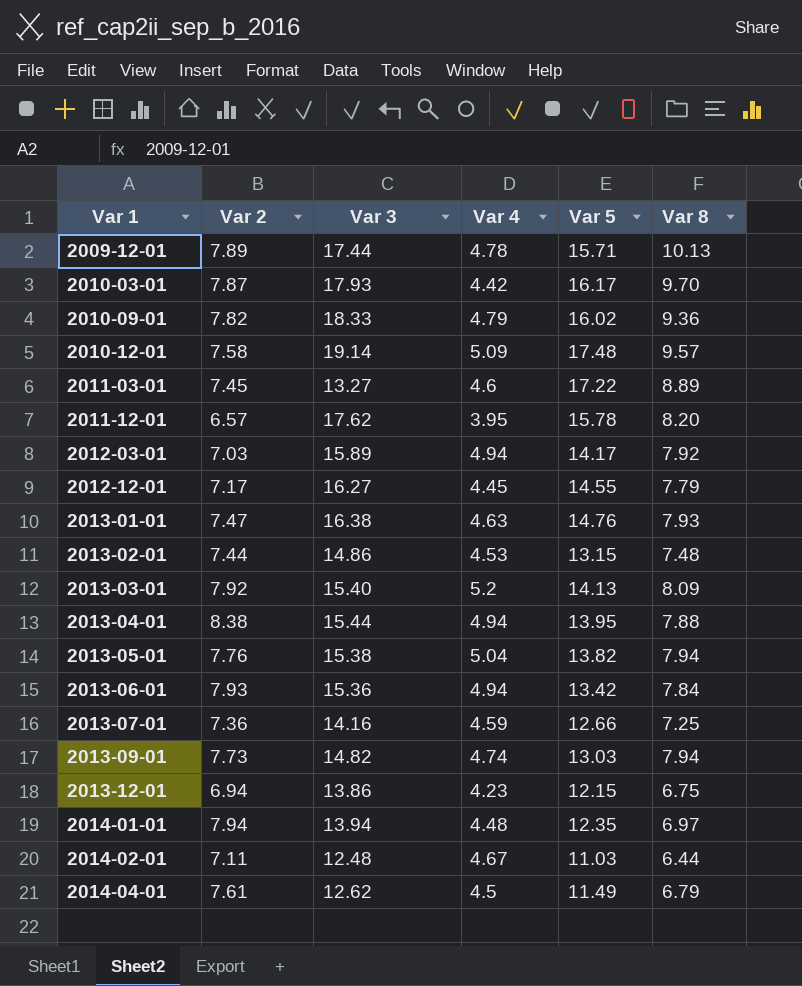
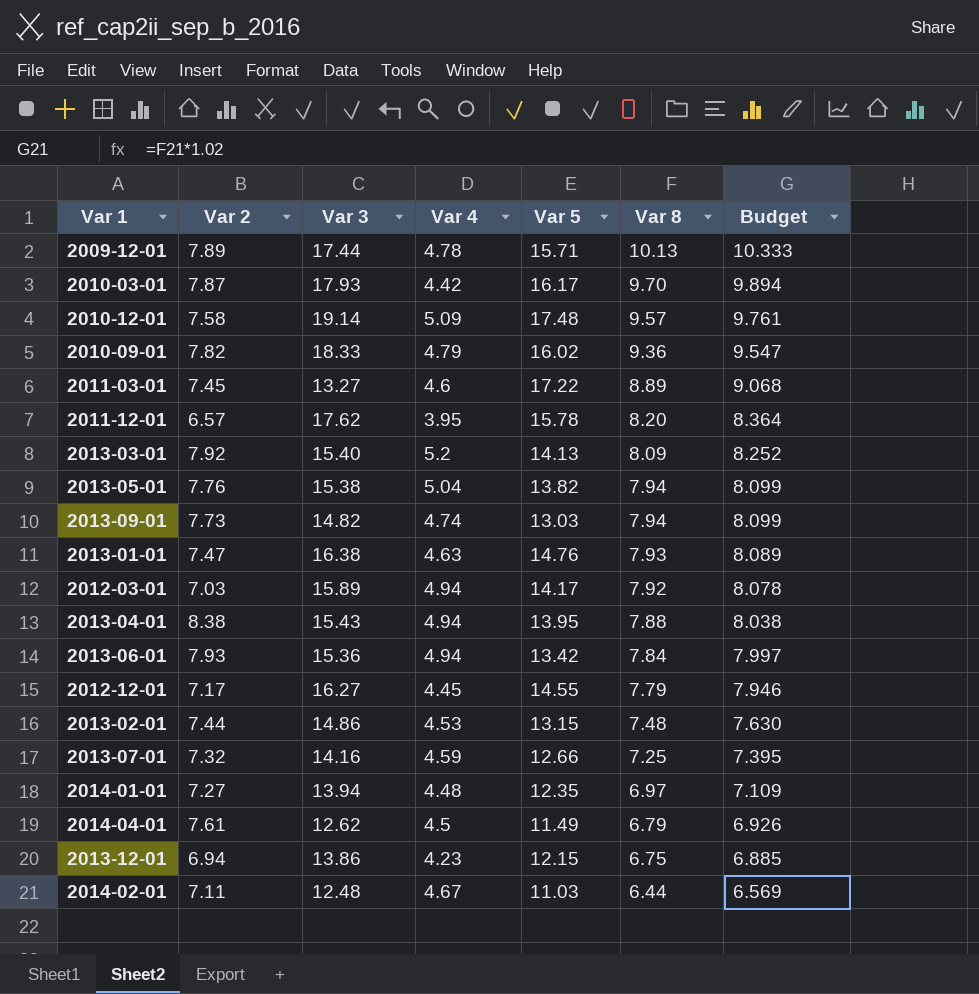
row order: Var 1 ascending -> Var 8 descending
column Budget | formula: none -> [Var 8] * 1.02
2013-04-01 | Var 3: 15.44 -> 15.43
2013-07-01 | Var 2: 7.36 -> 7.32
2014-01-01 | Var 2: 7.94 -> 7.27

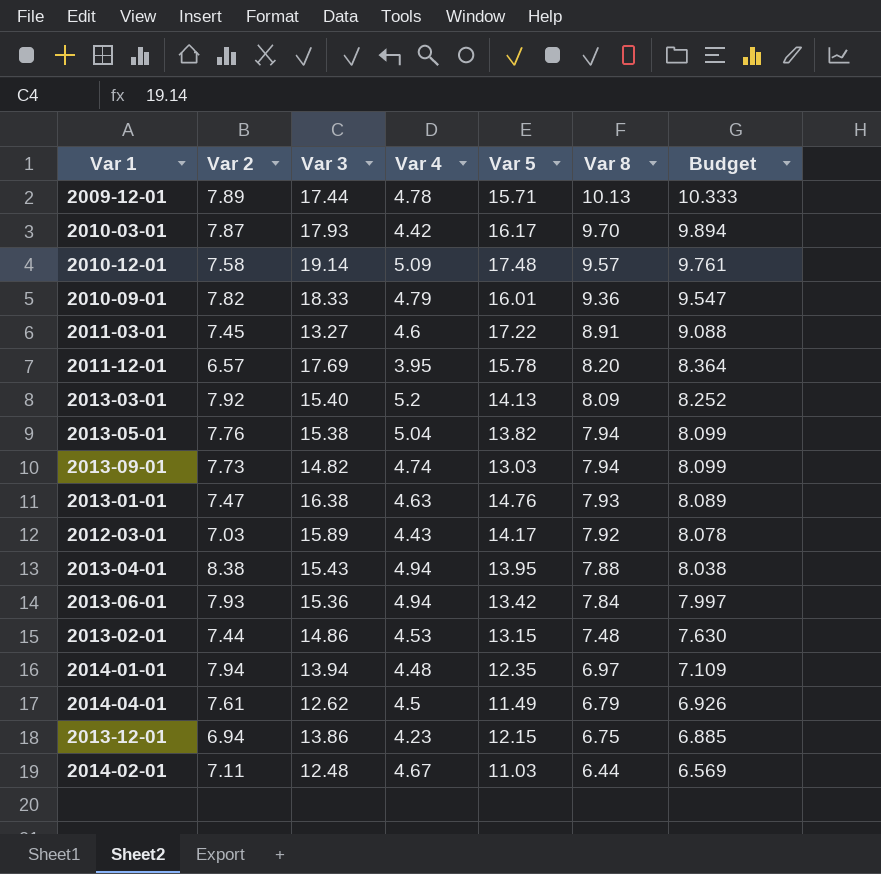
row 2012-12-01: 7.17 | 16.27 | 4.45 | 14.55 | 7.79 | 7.946 -> none
row 2013-07-01: 7.32 | 14.16 | 4.59 | 12.66 | 7.25 | 7.395 -> none
2010-09-01 | Var 5: 16.02 -> 16.01
2011-03-01 | Var 8: 8.89 -> 8.91
2011-03-01 | Budget: 9.068 -> 9.088
2011-12-01 | Var 3: 17.62 -> 17.69
2012-03-01 | Var 4: 4.94 -> 4.43
2014-01-01 | Var 2: 7.27 -> 7.94

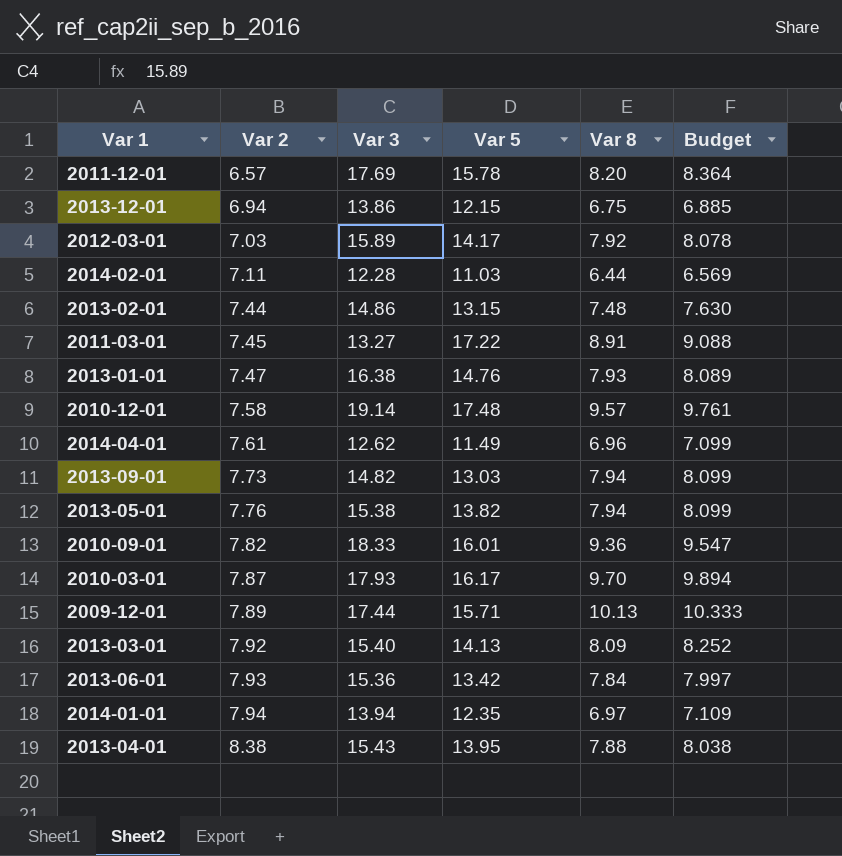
row order: Var 8 descending -> Var 2 ascending
column Var 4 | position: 4 -> none
2014-02-01 | Var 3: 12.48 -> 12.28
2014-04-01 | Var 8: 6.79 -> 6.96
2014-04-01 | Budget: 6.926 -> 7.099

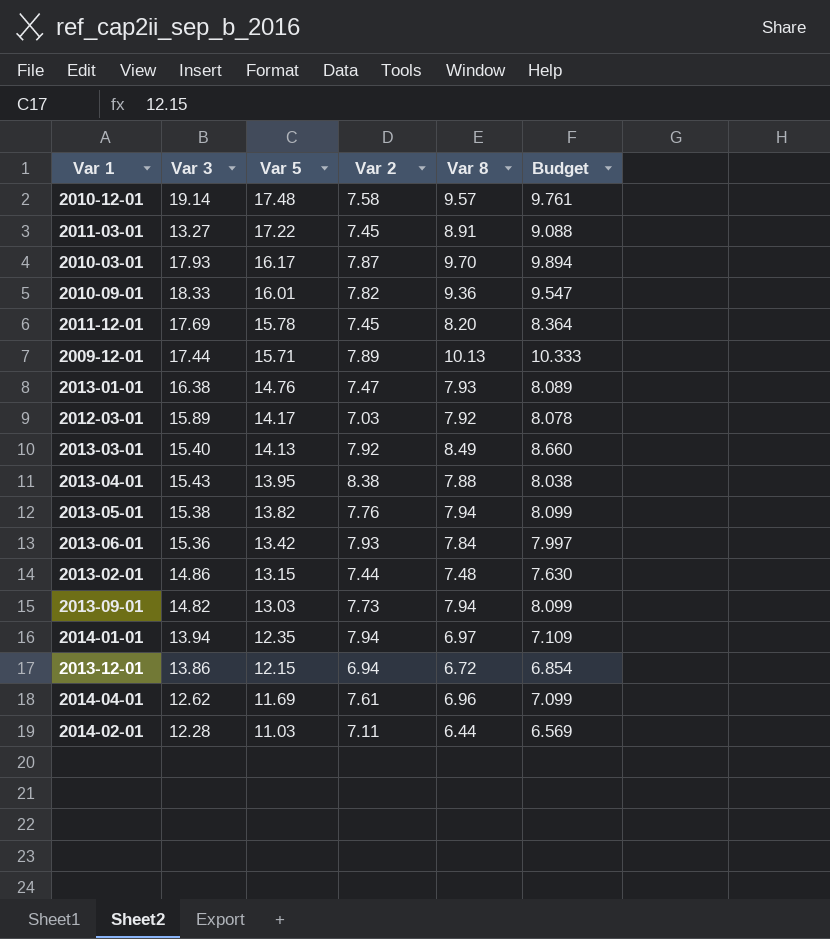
row order: Var 2 ascending -> Var 5 descending
column Var 2 | position: 2 -> 4
2011-12-01 | Var 2: 6.57 -> 7.45
2013-03-01 | Var 8: 8.09 -> 8.49
2013-03-01 | Budget: 8.252 -> 8.660
2013-12-01 | Var 8: 6.75 -> 6.72
2013-12-01 | Budget: 6.885 -> 6.854
2014-04-01 | Var 5: 11.49 -> 11.69

